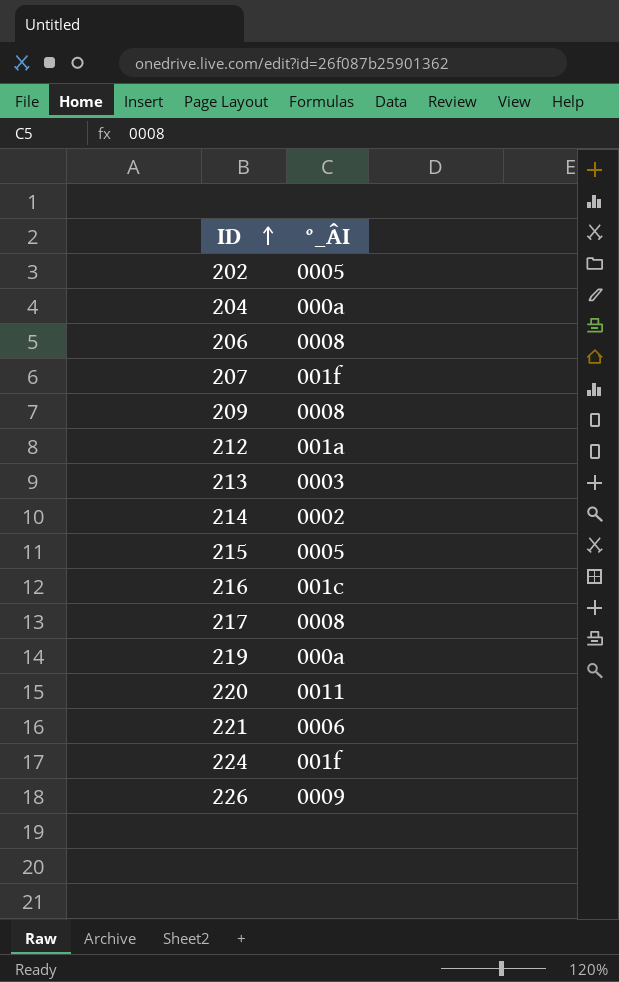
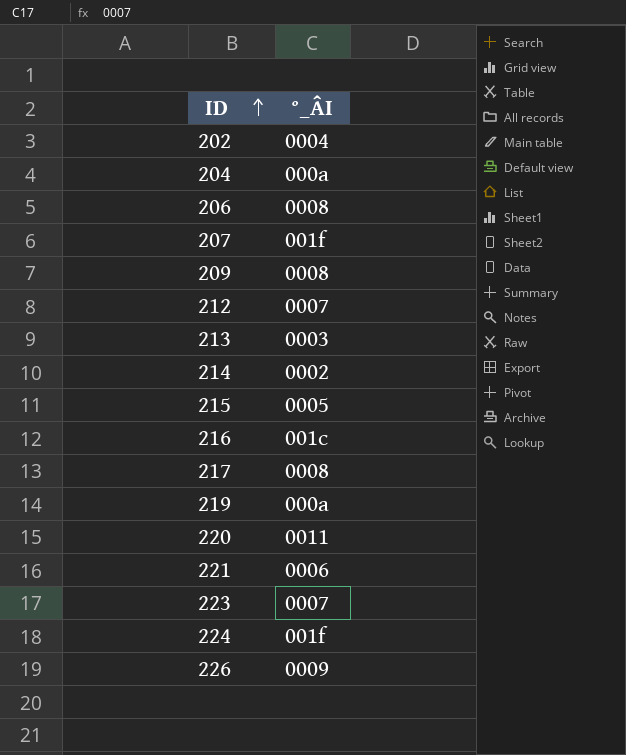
202 | °_ÂI: 0005 -> 0004
212 | °_ÂI: 001a -> 0007
row 223: none -> 0007

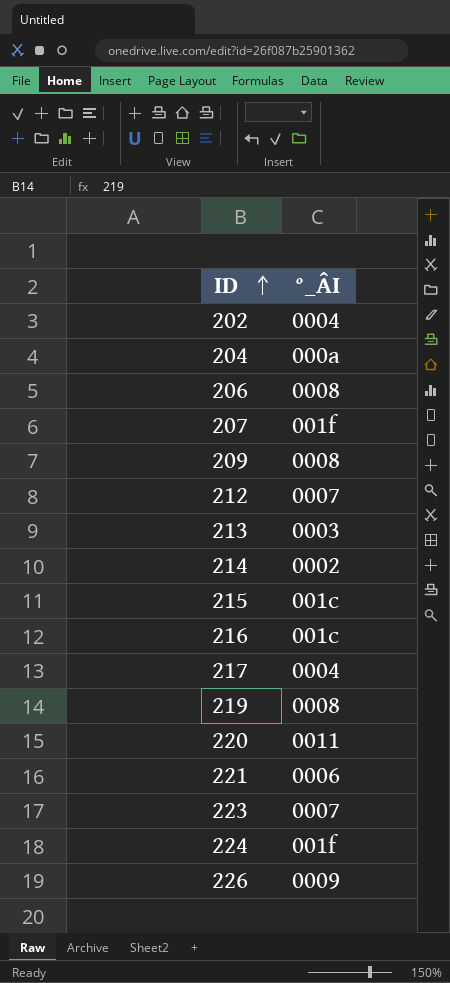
215 | °_ÂI: 0005 -> 001c
217 | °_ÂI: 0008 -> 0004
219 | °_ÂI: 000a -> 0008

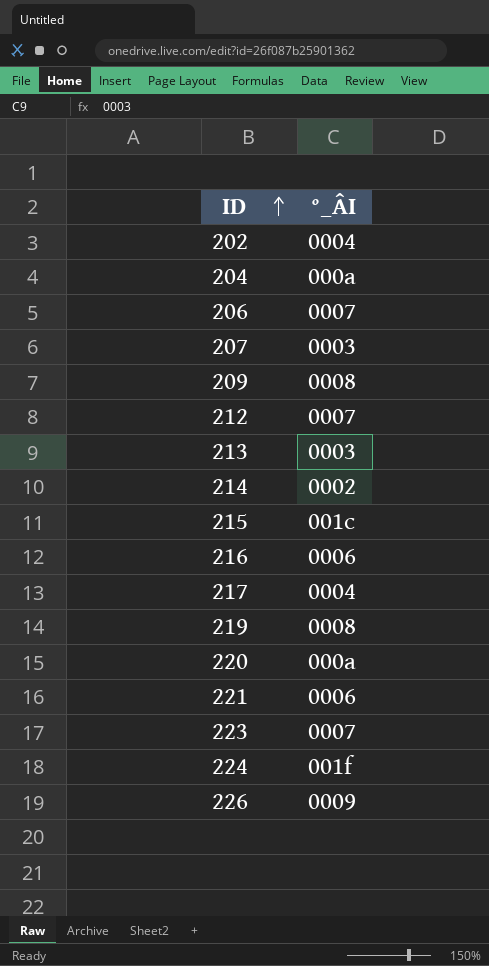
206 | °_ÂI: 0008 -> 0007
207 | °_ÂI: 001f -> 0003
216 | °_ÂI: 001c -> 0006
220 | °_ÂI: 0011 -> 000a

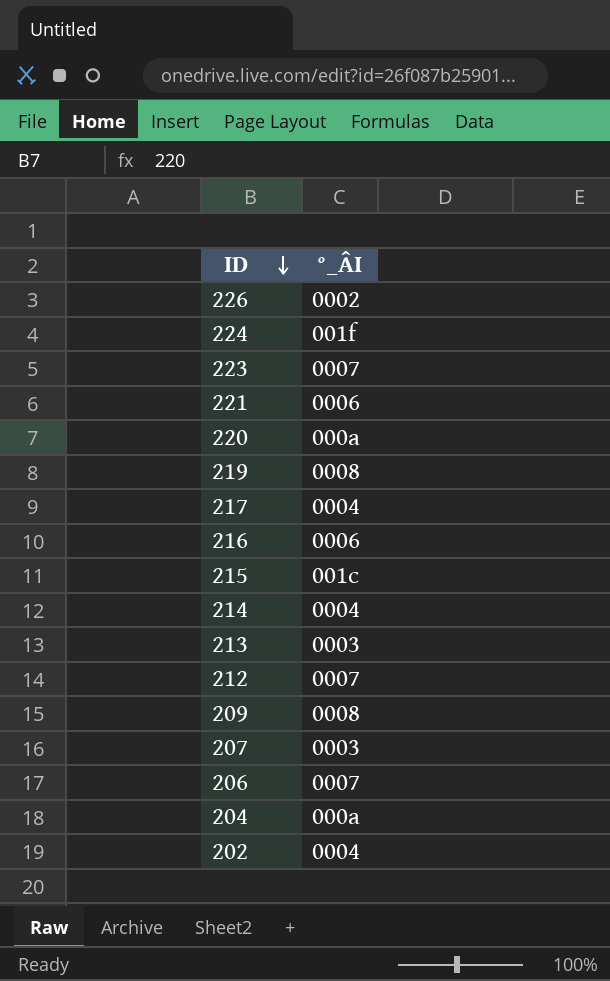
row order: ID ascending -> ID descending
226 | °_ÂI: 0009 -> 0002
214 | °_ÂI: 0002 -> 0004

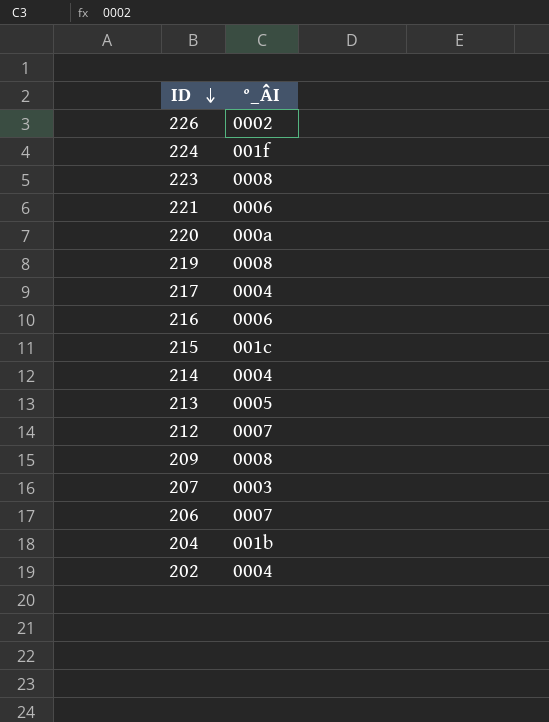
223 | °_ÂI: 0007 -> 0008
213 | °_ÂI: 0003 -> 0005
204 | °_ÂI: 000a -> 001b

